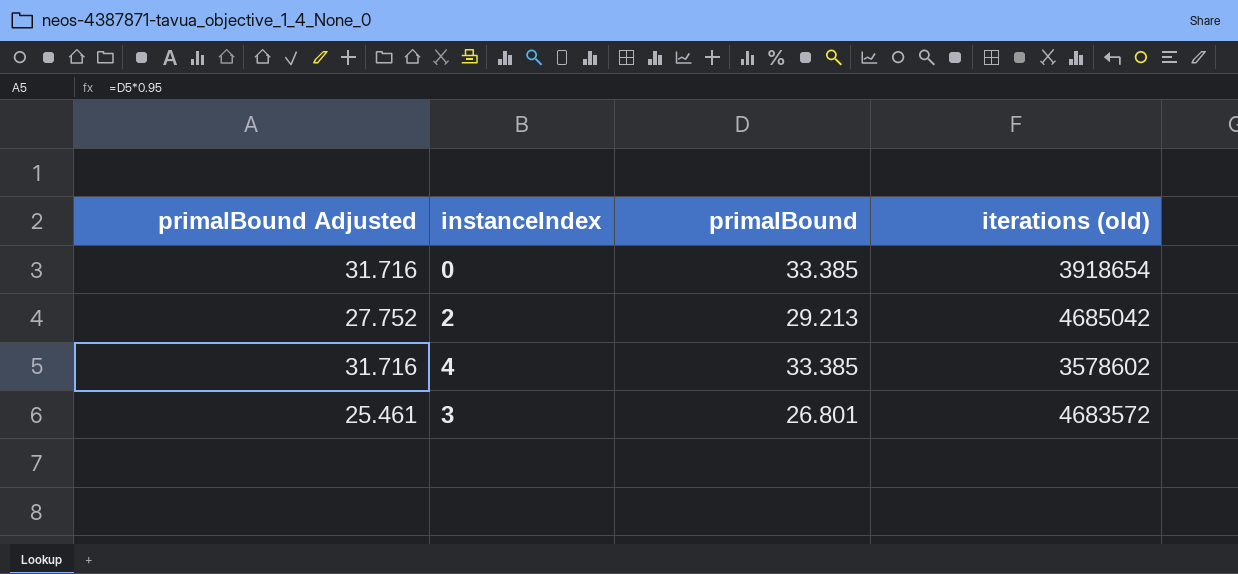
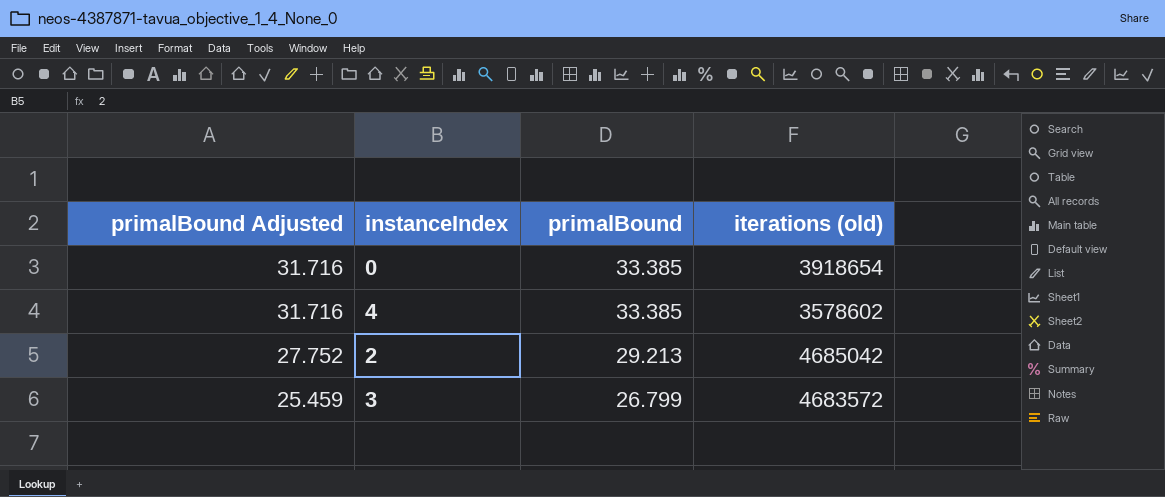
row order: none -> primalBound Adjusted descending
3 | primalBound Adjusted: 25.461 -> 25.459
3 | primalBound: 26.801 -> 26.799

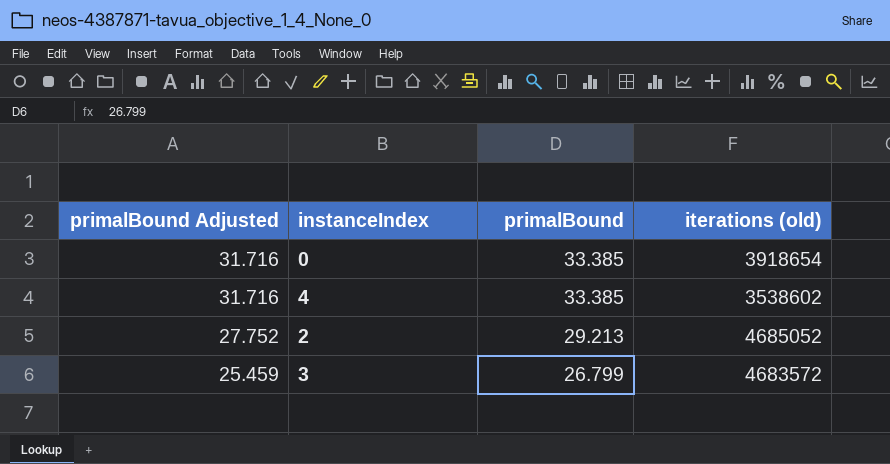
4 | iterations (old): 3578602 -> 3538602
2 | iterations (old): 4685042 -> 4685052

